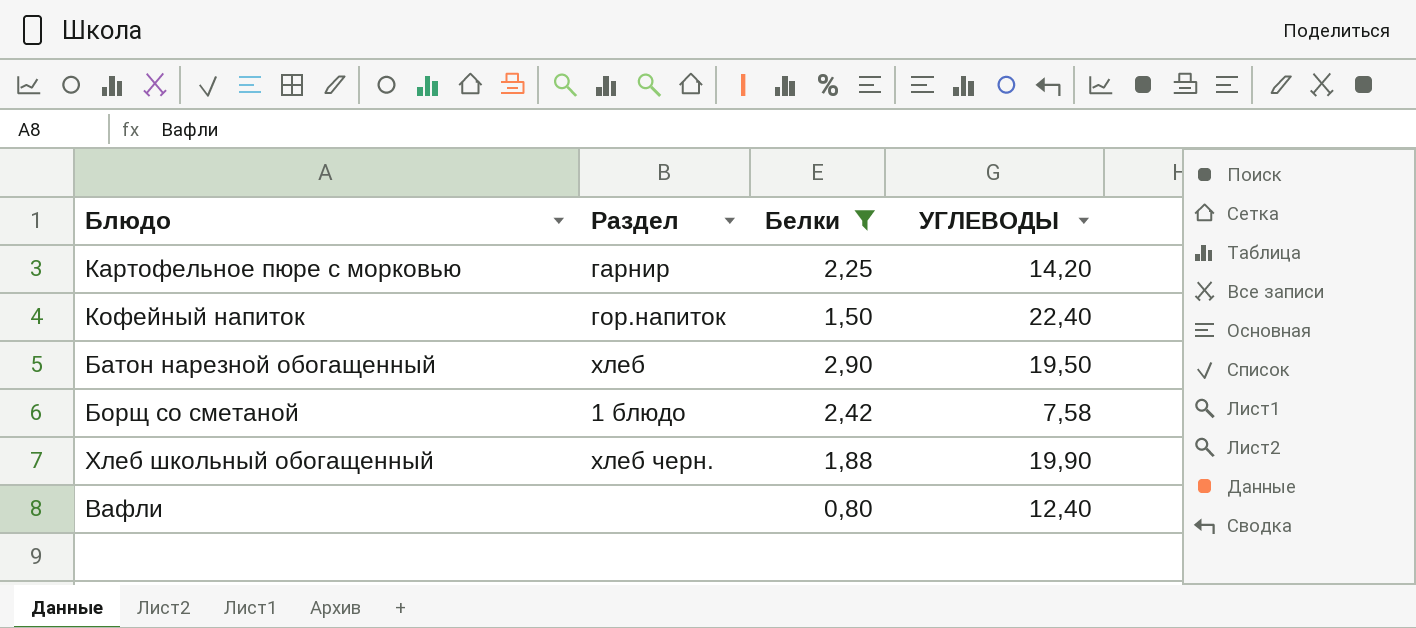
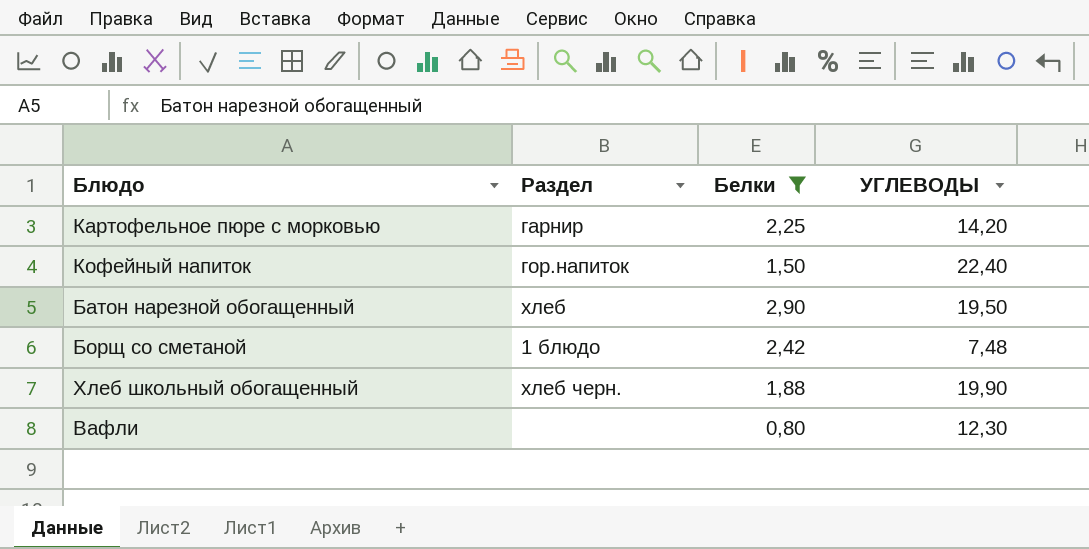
Борщ со сметаной | УГЛЕВОДЫ: 7,58 -> 7,48
Вафли | УГЛЕВОДЫ: 12,40 -> 12,30

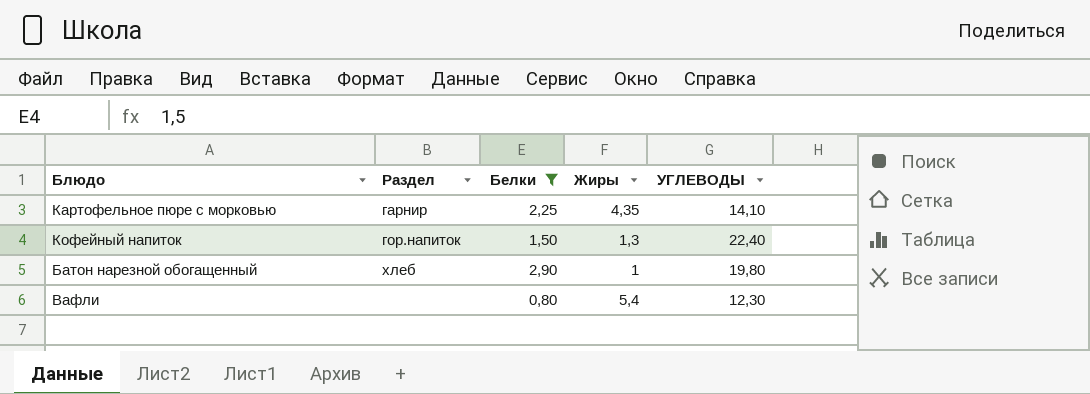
column Жиры | position: none -> 4
row Борщ со сметаной: 1 блюдо | 2,42 | 7,48 -> none
row Хлеб школьный обогащенный: хлеб черн. | 1,88 | 19,90 -> none
Картофельное пюре с морковью | УГЛЕВОДЫ: 14,20 -> 14,10
Батон нарезной обогащенный | УГЛЕВОДЫ: 19,50 -> 19,80

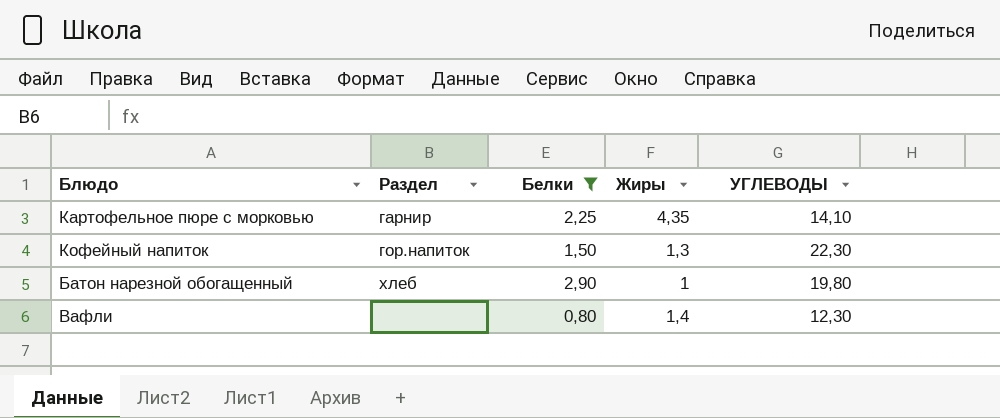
Кофейный напиток | УГЛЕВОДЫ: 22,40 -> 22,30
Вафли | Жиры: 5,4 -> 1,4

